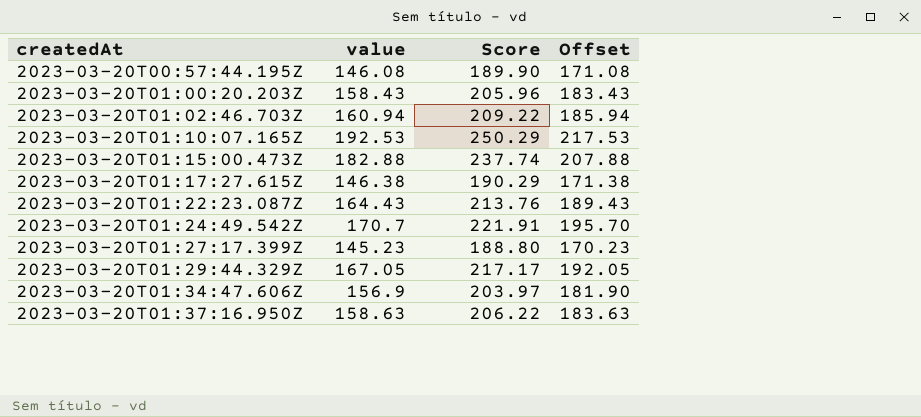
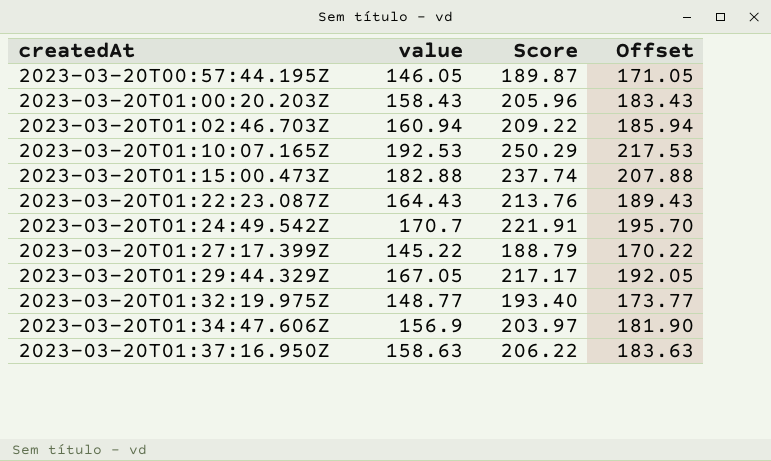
row 2023-03-20T01:17:27.615Z: 146.38 | 190.29 | 171.38 -> none
2023-03-20T00:57:44.195Z | value: 146.08 -> 146.05
2023-03-20T00:57:44.195Z | Score: 189.90 -> 189.87
2023-03-20T00:57:44.195Z | Offset: 171.08 -> 171.05
2023-03-20T01:27:17.399Z | value: 145.23 -> 145.22
2023-03-20T01:27:17.399Z | Score: 188.80 -> 188.79
2023-03-20T01:27:17.399Z | Offset: 170.23 -> 170.22
row 2023-03-20T01:32:19.975Z: none -> 148.77 | 193.40 | 173.77

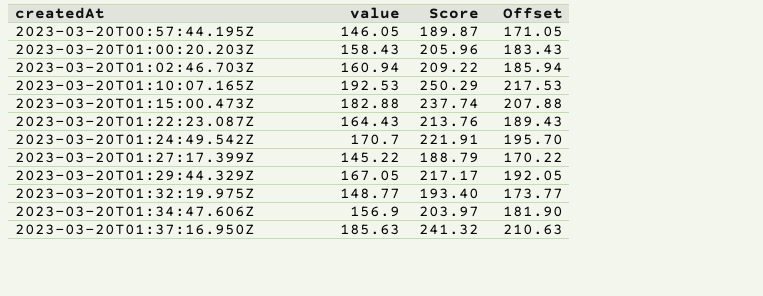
2023-03-20T01:37:16.950Z | value: 158.63 -> 185.63
2023-03-20T01:37:16.950Z | Score: 206.22 -> 241.32
2023-03-20T01:37:16.950Z | Offset: 183.63 -> 210.63

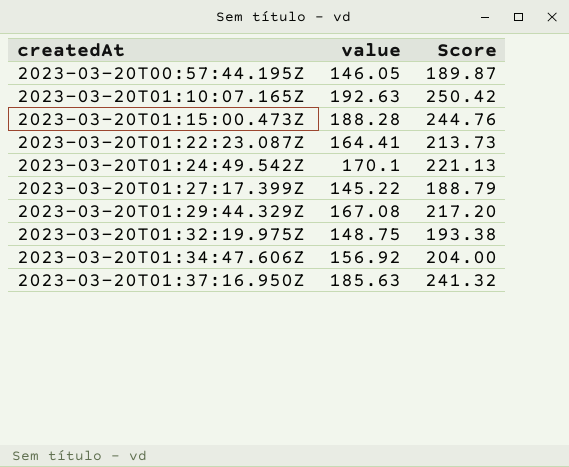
column Offset | formula: [value] + 25 -> none
row 2023-03-20T01:00:20.203Z: 158.43 | 205.96 | 183.43 -> none
row 2023-03-20T01:02:46.703Z: 160.94 | 209.22 | 185.94 -> none
2023-03-20T01:10:07.165Z | value: 192.53 -> 192.63
2023-03-20T01:10:07.165Z | Score: 250.29 -> 250.42
2023-03-20T01:15:00.473Z | value: 182.88 -> 188.28
2023-03-20T01:15:00.473Z | Score: 237.74 -> 244.76
2023-03-20T01:22:23.087Z | value: 164.43 -> 164.41
2023-03-20T01:22:23.087Z | Score: 213.76 -> 213.73
2023-03-20T01:24:49.542Z | value: 170.7 -> 170.1
2023-03-20T01:24:49.542Z | Score: 221.91 -> 221.13
2023-03-20T01:29:44.329Z | value: 167.05 -> 167.08
2023-03-20T01:29:44.329Z | Score: 217.17 -> 217.20
2023-03-20T01:32:19.975Z | value: 148.77 -> 148.75
2023-03-20T01:32:19.975Z | Score: 193.40 -> 193.38
2023-03-20T01:34:47.606Z | value: 156.9 -> 156.92
2023-03-20T01:34:47.606Z | Score: 203.97 -> 204.00

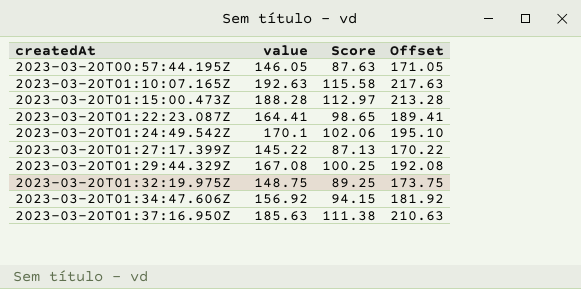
column Score | formula: [value] * 1.3 -> [value] * 0.6
column Offset | formula: none -> [value] + 25

